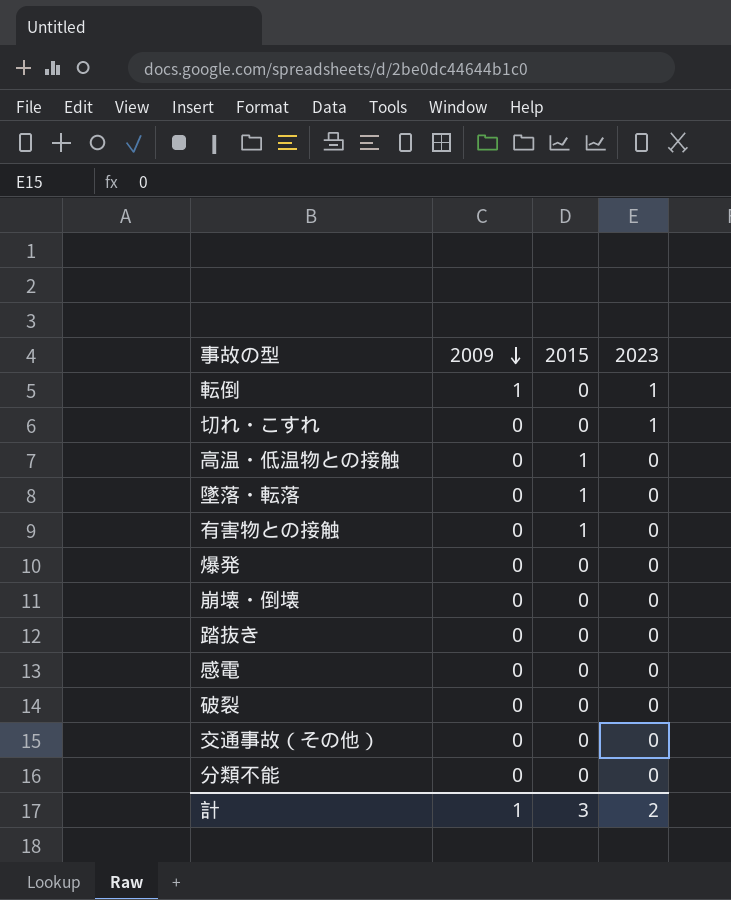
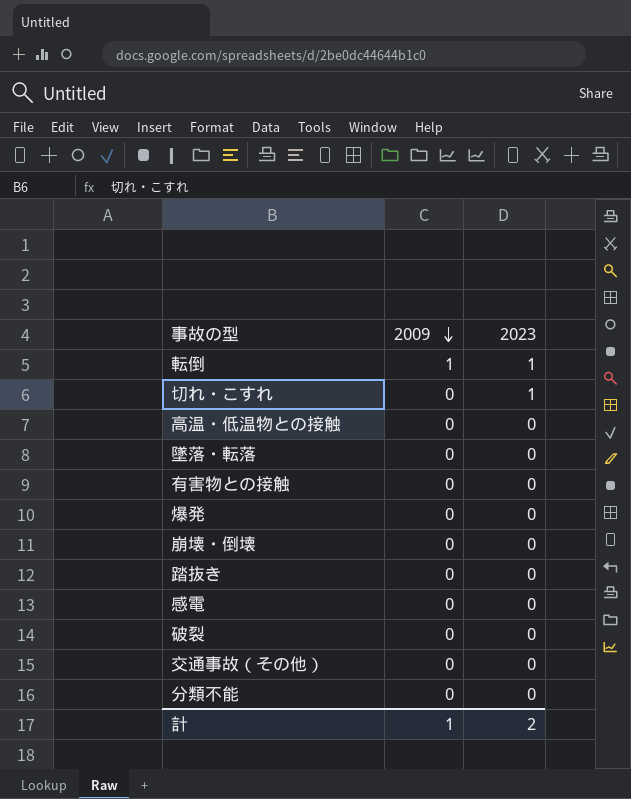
column 2015 | position: 3 -> none

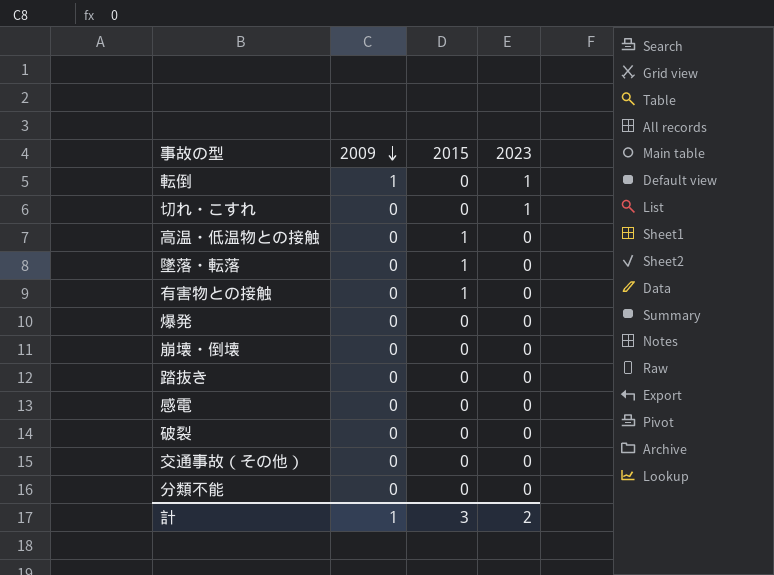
column 2015 | position: none -> 3

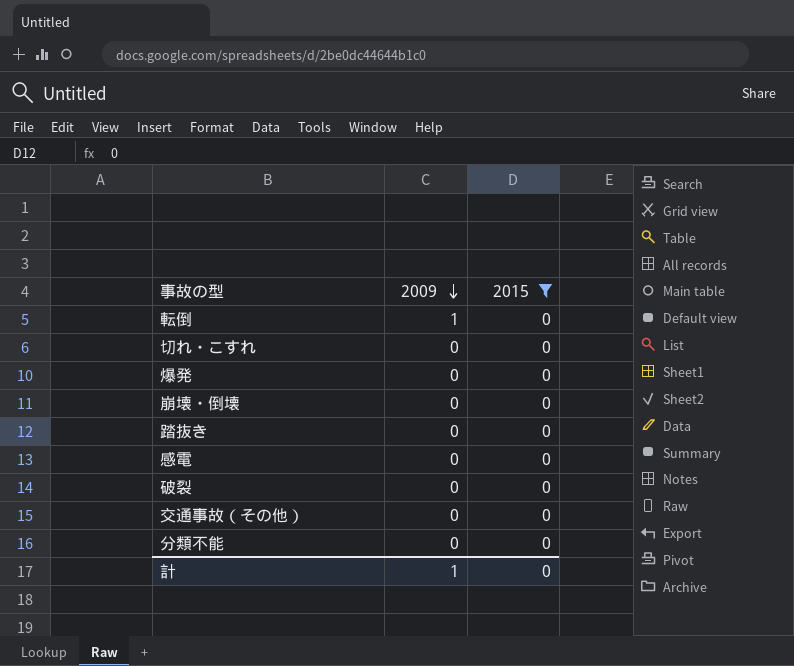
filter: none -> 2015 = 0
column 2023 | position: 4 -> none
計 | 2015: 3 -> 0

